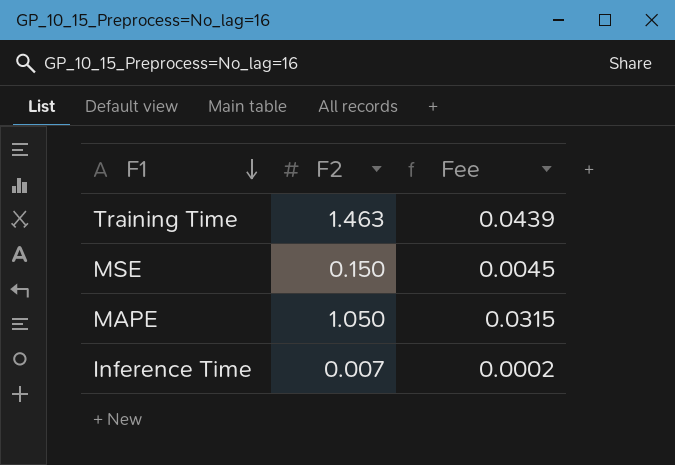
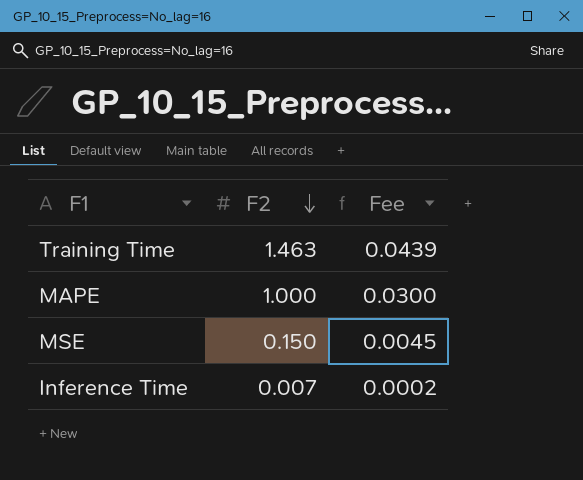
row order: F1 descending -> F2 descending
MAPE | F2: 1.050 -> 1.000
MAPE | Fee: 0.0315 -> 0.0300

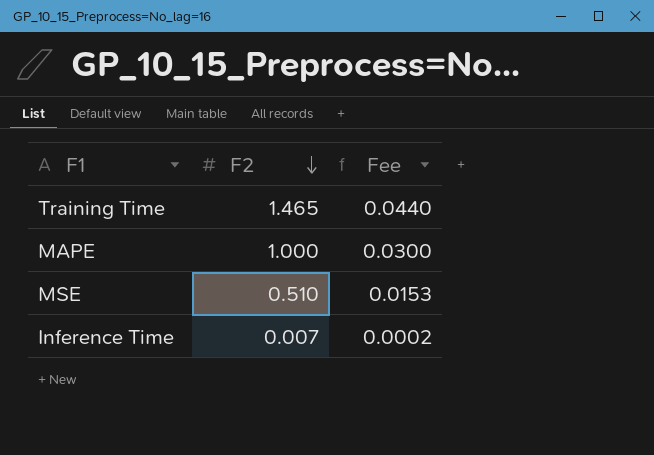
Training Time | F2: 1.463 -> 1.465
Training Time | Fee: 0.0439 -> 0.0440
MSE | F2: 0.150 -> 0.510
MSE | Fee: 0.0045 -> 0.0153

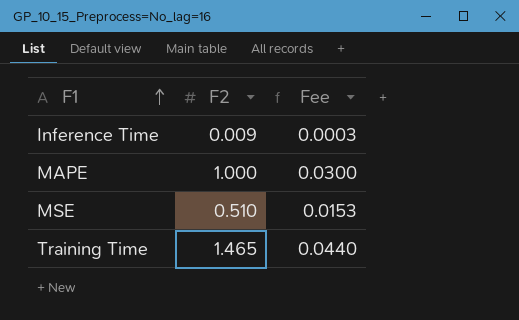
row order: F2 descending -> F1 ascending
Inference Time | F2: 0.007 -> 0.009
Inference Time | Fee: 0.0002 -> 0.0003

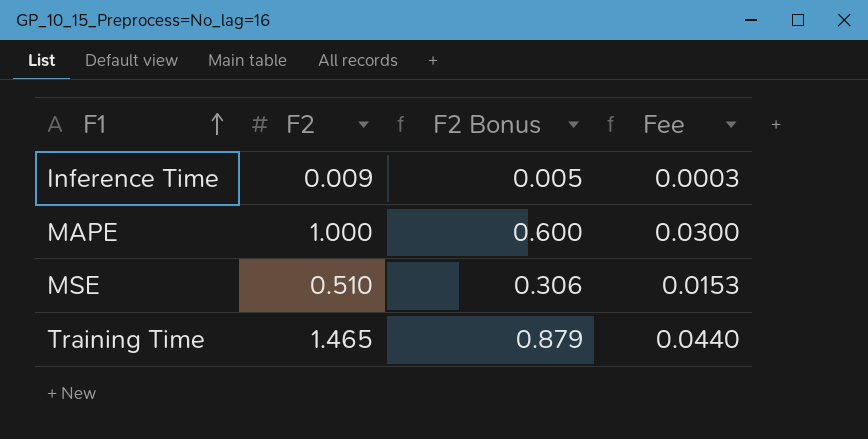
column F2 Bonus | formula: none -> [F2] * 0.6

